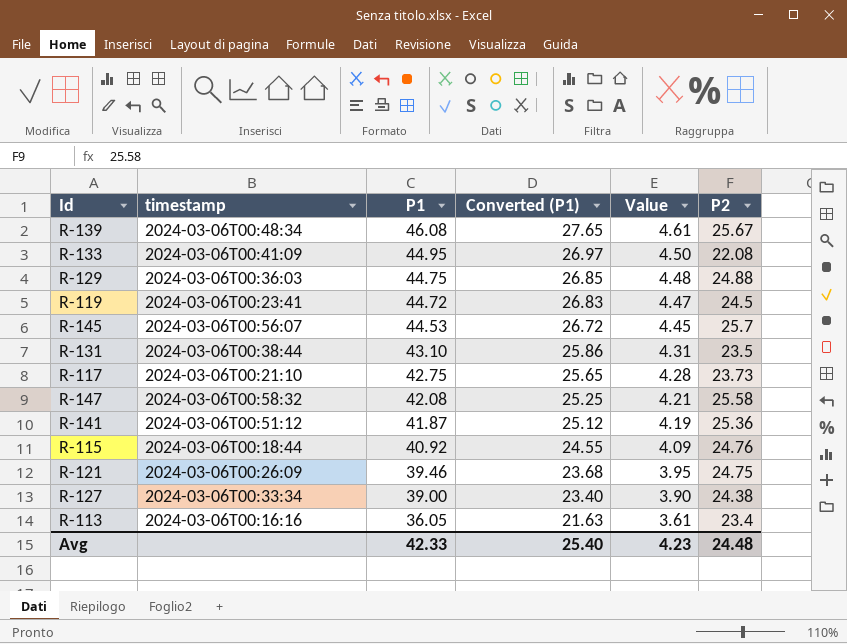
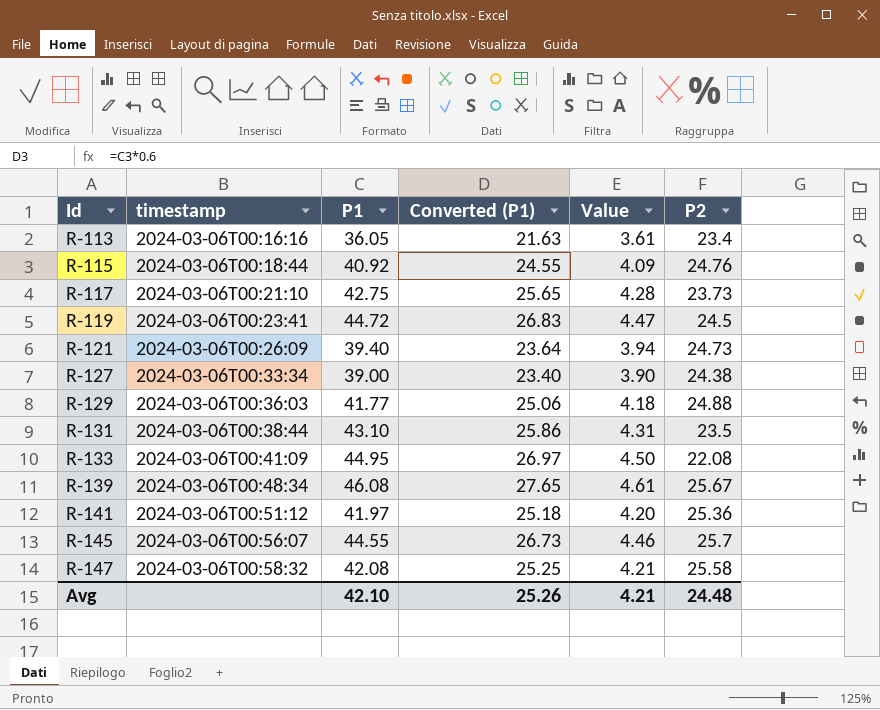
row order: P1 descending -> Id ascending
R-121 | P1: 39.46 -> 39.40
R-121 | Converted (P1): 23.68 -> 23.64
R-121 | Value: 3.95 -> 3.94
R-121 | P2: 24.75 -> 24.73
R-129 | P1: 44.75 -> 41.77
R-129 | Converted (P1): 26.85 -> 25.06
R-129 | Value: 4.48 -> 4.18
R-141 | P1: 41.87 -> 41.97
R-141 | Converted (P1): 25.12 -> 25.18
R-141 | Value: 4.19 -> 4.20
R-145 | P1: 44.53 -> 44.55
R-145 | Converted (P1): 26.72 -> 26.73
R-145 | Value: 4.45 -> 4.46
Avg | P1: 42.33 -> 42.10
Avg | Converted (P1): 25.40 -> 25.26
Avg | Value: 4.23 -> 4.21

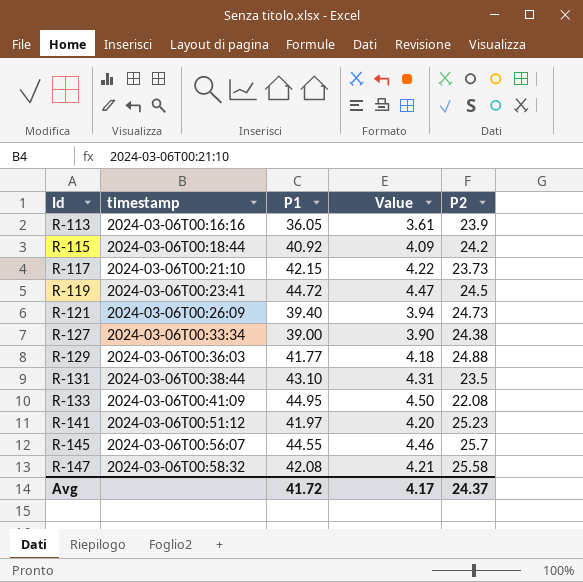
column Converted (P1) | formula: [P1] * 0.6 -> none
row R-139: 2024-03-06T00:48:34 | 46.08 | 27.65 | 4.61 | 25.67 -> none
R-113 | P2: 23.4 -> 23.9
R-115 | P2: 24.76 -> 24.2
R-117 | P1: 42.75 -> 42.15
R-117 | Value: 4.28 -> 4.22
R-141 | P2: 25.36 -> 25.23
Avg | P1: 42.10 -> 41.72
Avg | Value: 4.21 -> 4.17
Avg | P2: 24.48 -> 24.37

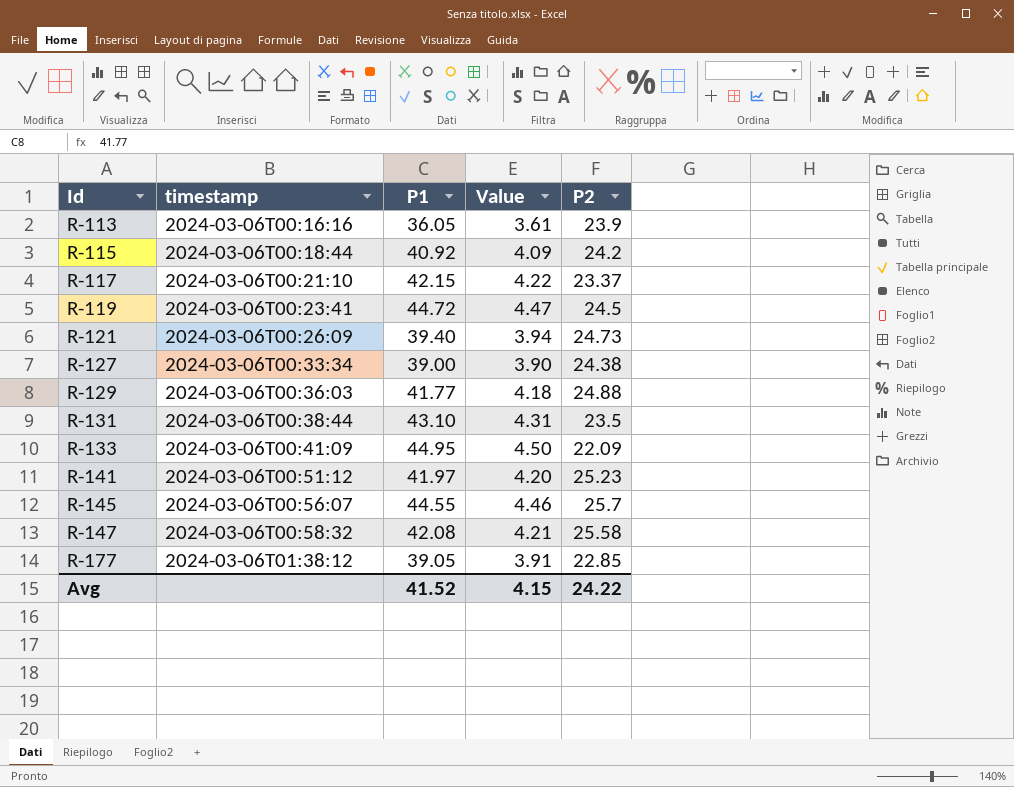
R-117 | P2: 23.73 -> 23.37
R-133 | P2: 22.08 -> 22.09
row R-177: none -> 2024-03-06T01:38:12 | 39.05 | 3.91 | 22.85
Avg | P1: 41.72 -> 41.52
Avg | Value: 4.17 -> 4.15
Avg | P2: 24.37 -> 24.22

